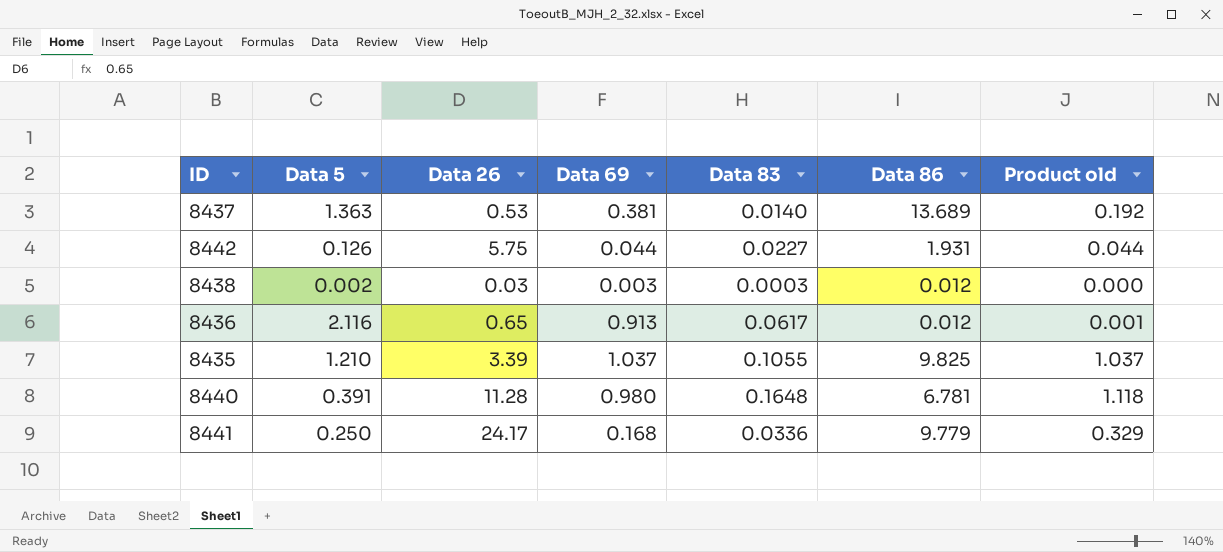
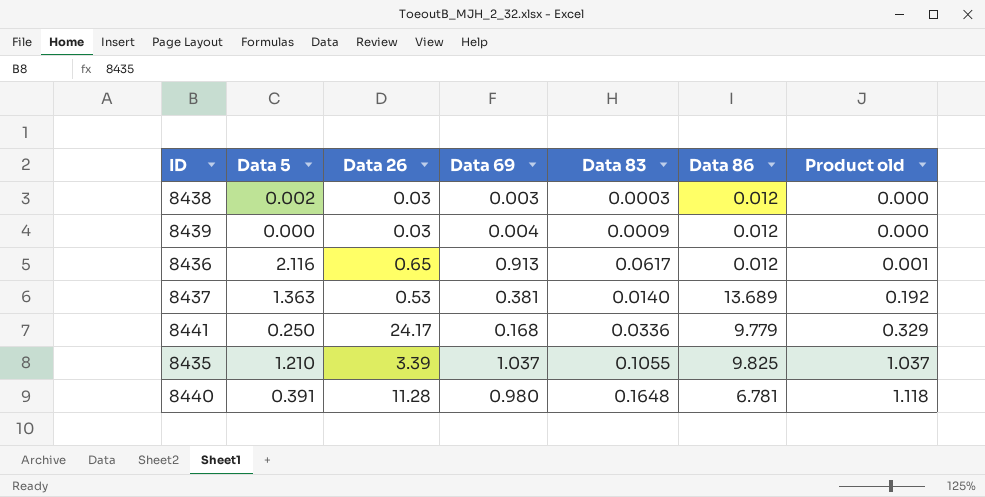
row order: none -> Product old ascending
row 8442: 0.126 | 5.75 | 0.044 | 0.0227 | 1.931 | 0.044 -> none
row 8439: none -> 0.000 | 0.03 | 0.004 | 0.0009 | 0.012 | 0.000

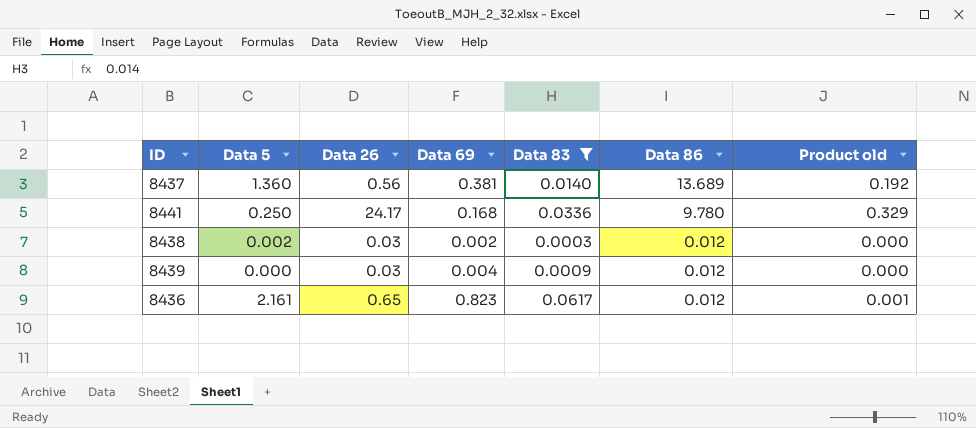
filter: none -> Data 83 <= 0.0617
row order: Product old ascending -> Data 86 descending
8437 | Data 5: 1.363 -> 1.360
8437 | Data 26: 0.53 -> 0.56
8441 | Data 86: 9.779 -> 9.780
8438 | Data 69: 0.003 -> 0.002
8436 | Data 5: 2.116 -> 2.161
8436 | Data 69: 0.913 -> 0.823

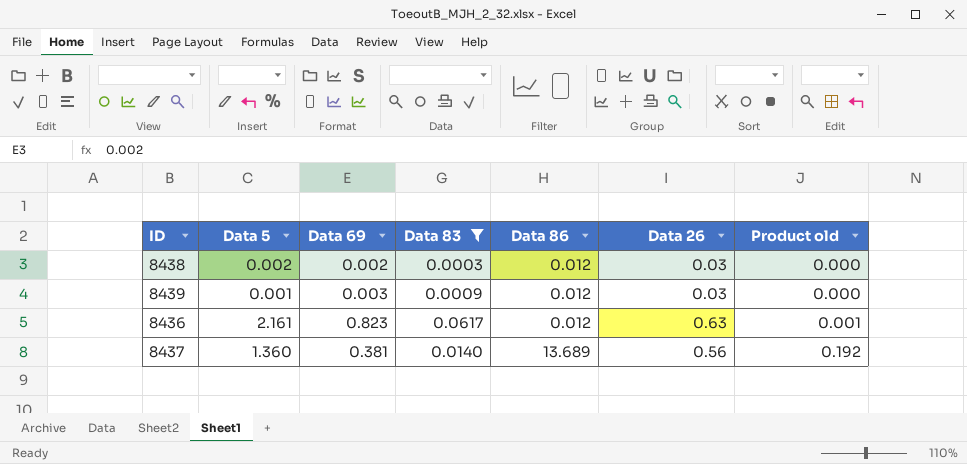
row order: Data 86 descending -> Data 86 ascending
column Data 26 | position: 3 -> 6
row 8441: 0.250 | 24.17 | 0.168 | 0.0336 | 9.780 | 0.329 -> none
8439 | Data 5: 0.000 -> 0.001
8439 | Data 69: 0.004 -> 0.003
8436 | Data 26: 0.65 -> 0.63

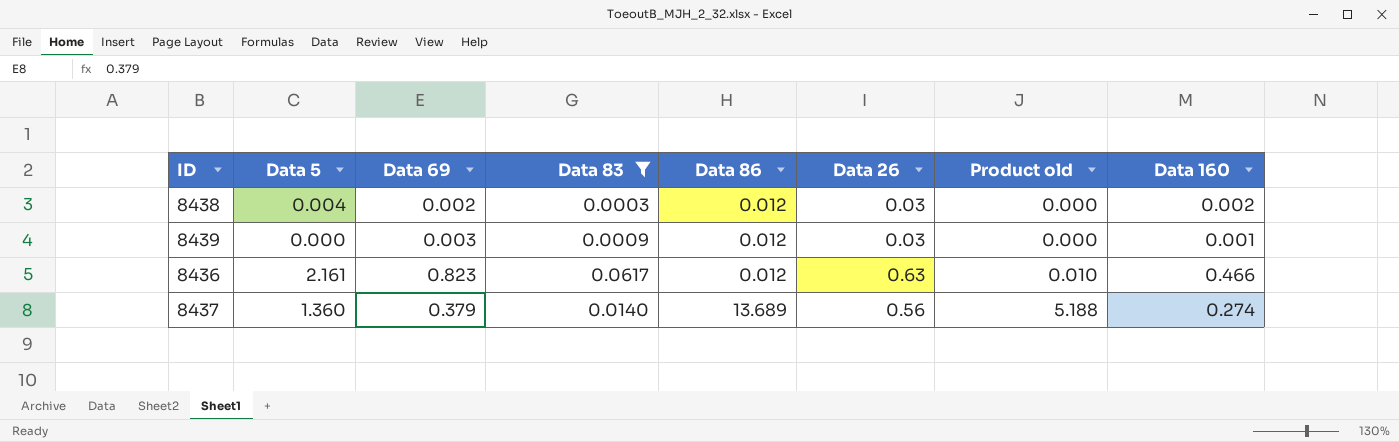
column Product old | formula: [Data 83] * [Data 86] -> [Data 69] * [Data 86]
column Data 160 | position: none -> 8
8438 | Data 5: 0.002 -> 0.004
8439 | Data 5: 0.001 -> 0.000
8437 | Data 69: 0.381 -> 0.379

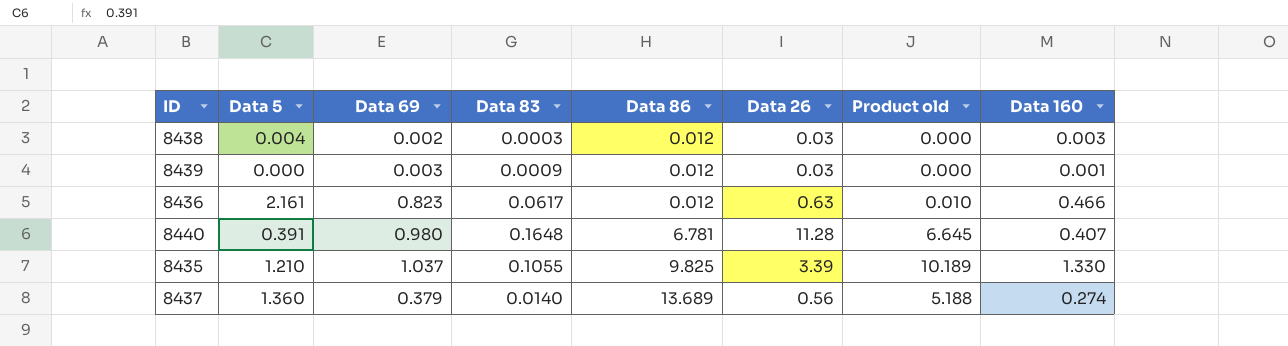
filter: Data 83 <= 0.0617 -> none
8438 | Data 160: 0.002 -> 0.003

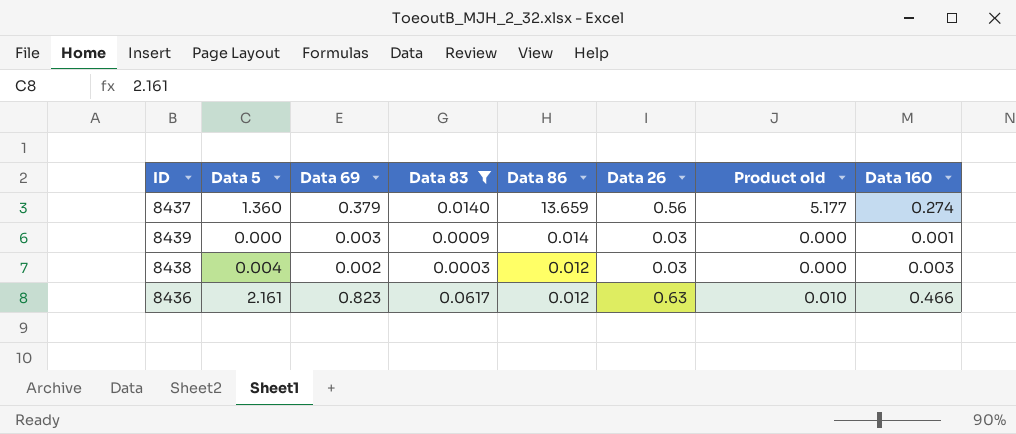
filter: none -> Data 83 <= 0.0617
row order: Data 86 ascending -> Data 86 descending
8437 | Data 86: 13.689 -> 13.659
8437 | Product old: 5.188 -> 5.177
8439 | Data 86: 0.012 -> 0.014

